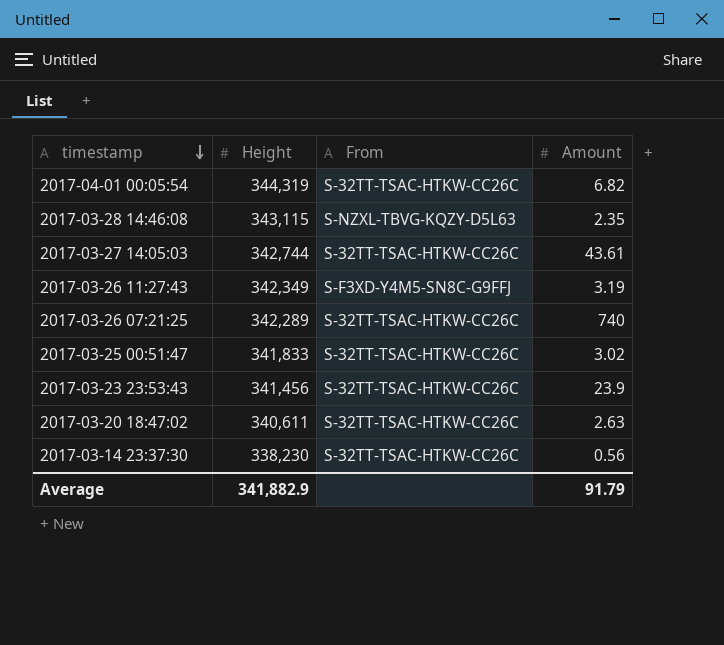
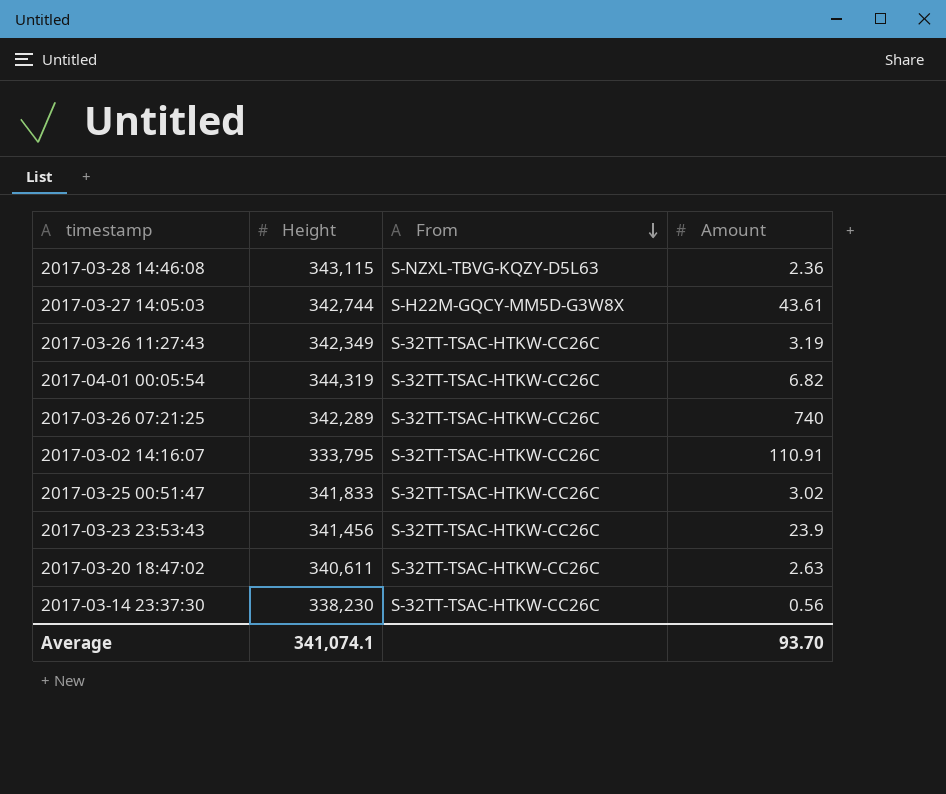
row order: timestamp descending -> From descending
2017-03-28 14:46:08 | Amount: 2.35 -> 2.36
2017-03-27 14:05:03 | From: S-32TT-TSAC-HTKW-CC26C -> S-H22M-GQCY-MM5D-G3W8X
2017-03-26 11:27:43 | From: S-F3XD-Y4M5-SN8C-G9FFJ -> S-32TT-TSAC-HTKW-CC26C
row 2017-03-02 14:16:07: none -> 333,795 | S-32TT-TSAC-HTKW-CC26C | 110.91
Average | Height: 341,882.9 -> 341,074.1
Average | Amount: 91.79 -> 93.70

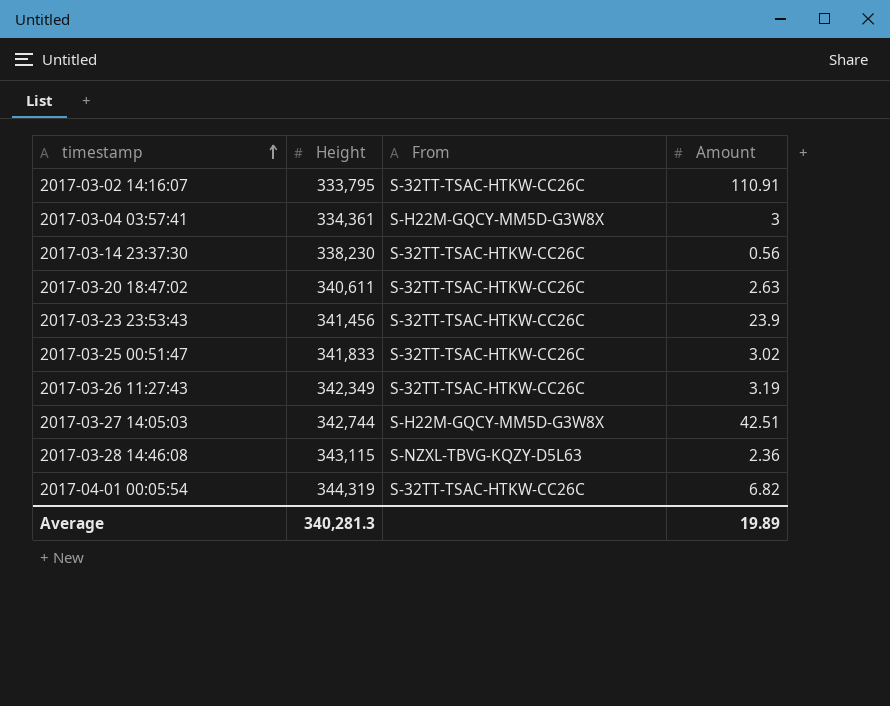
row order: From descending -> timestamp ascending
row 2017-03-26 07:21:25: 342,289 | S-32TT-TSAC-HTKW-CC26C | 740 -> none
row 2017-03-04 03:57:41: none -> 334,361 | S-H22M-GQCY-MM5D-G3W8X | 3
2017-03-27 14:05:03 | Amount: 43.61 -> 42.51
Average | Height: 341,074.1 -> 340,281.3
Average | Amount: 93.70 -> 19.89

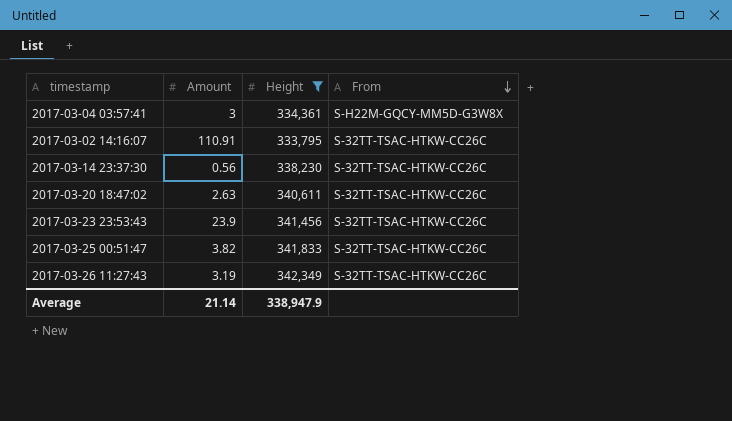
filter: none -> Height <= 342,349
row order: timestamp ascending -> From descending
column Amount | position: 4 -> 2
2017-03-25 00:51:47 | Amount: 3.02 -> 3.82
Average | Amount: 19.89 -> 21.14
Average | Height: 340,281.3 -> 338,947.9

